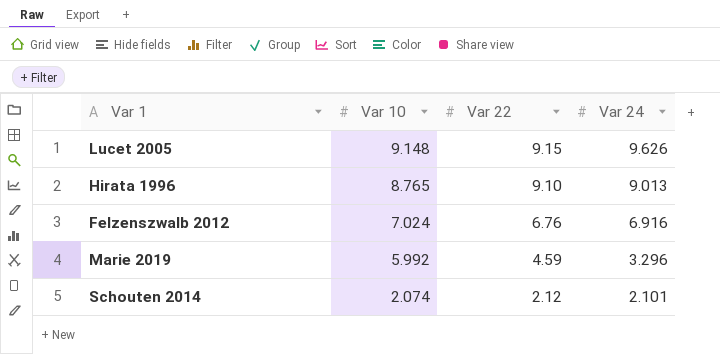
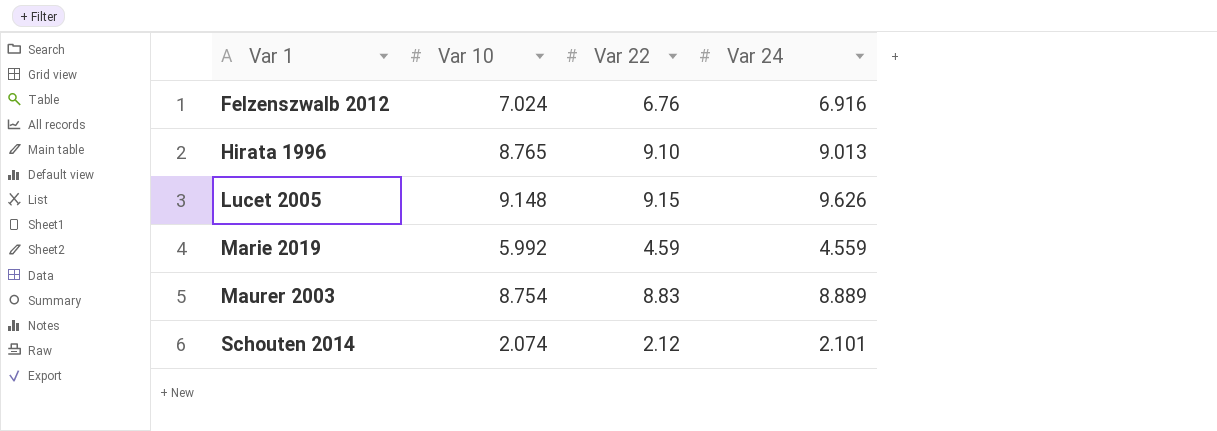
row order: Var 10 descending -> Var 1 ascending
Marie 2019 | Var 24: 3.296 -> 4.559
row Maurer 2003: none -> 8.754 | 8.83 | 8.889

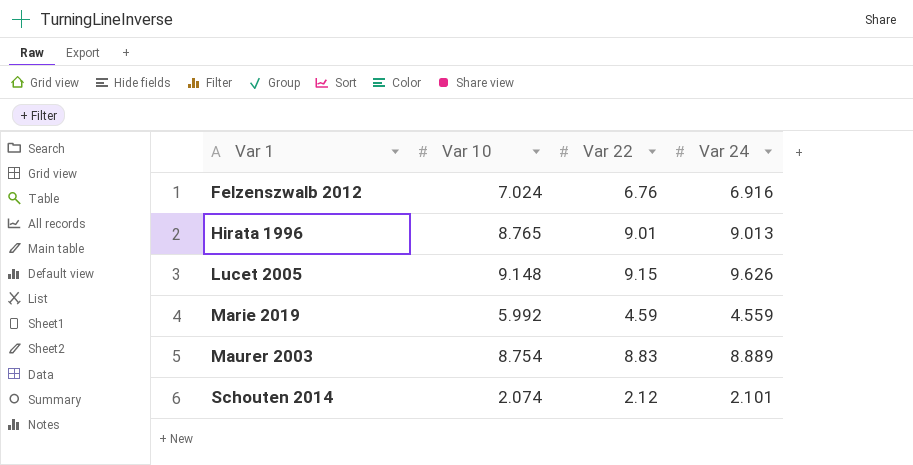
Hirata 1996 | Var 22: 9.10 -> 9.01

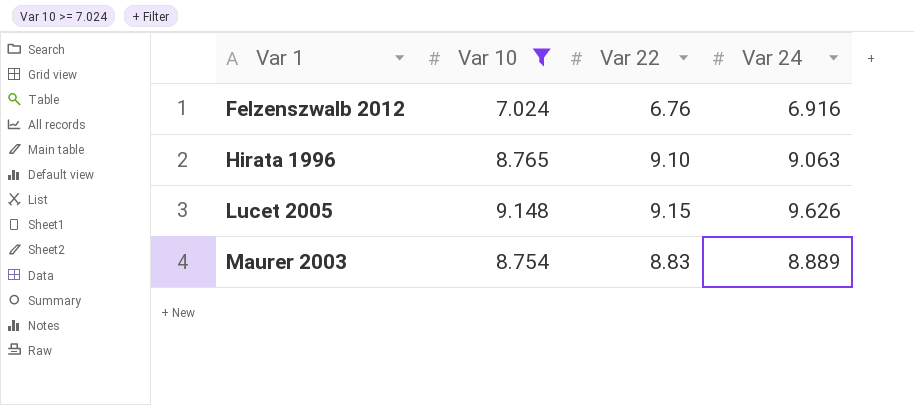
filter: none -> Var 10 >= 7.024
Hirata 1996 | Var 22: 9.01 -> 9.10
Hirata 1996 | Var 24: 9.013 -> 9.063

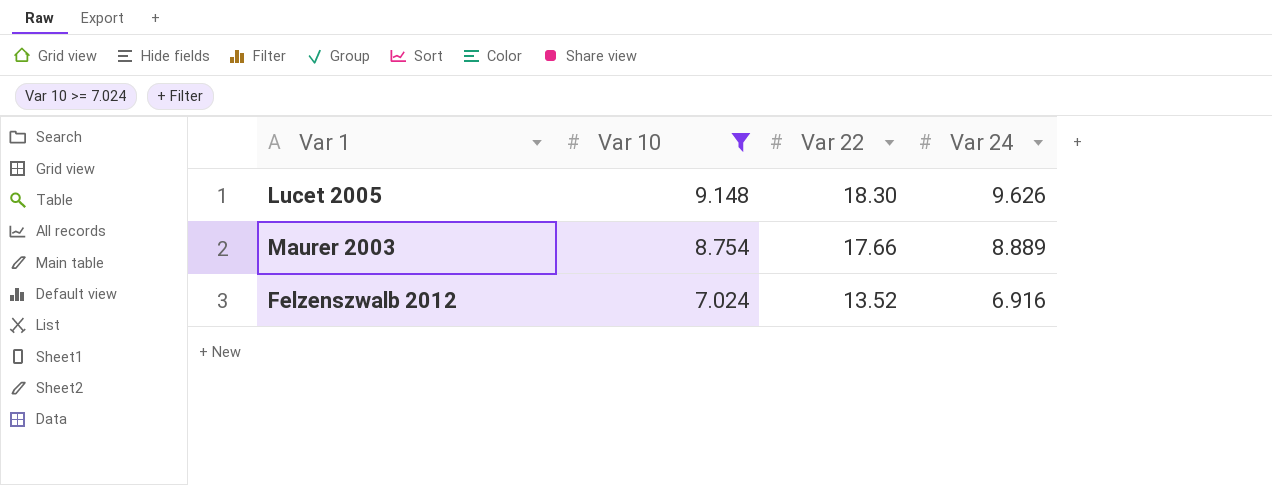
row order: Var 1 ascending -> Var 10 descending
row Hirata 1996: 8.765 | 9.10 | 9.063 -> none
Lucet 2005 | Var 22: 9.15 -> 18.30
Maurer 2003 | Var 22: 8.83 -> 17.66
Felzenszwalb 2012 | Var 22: 6.76 -> 13.52

